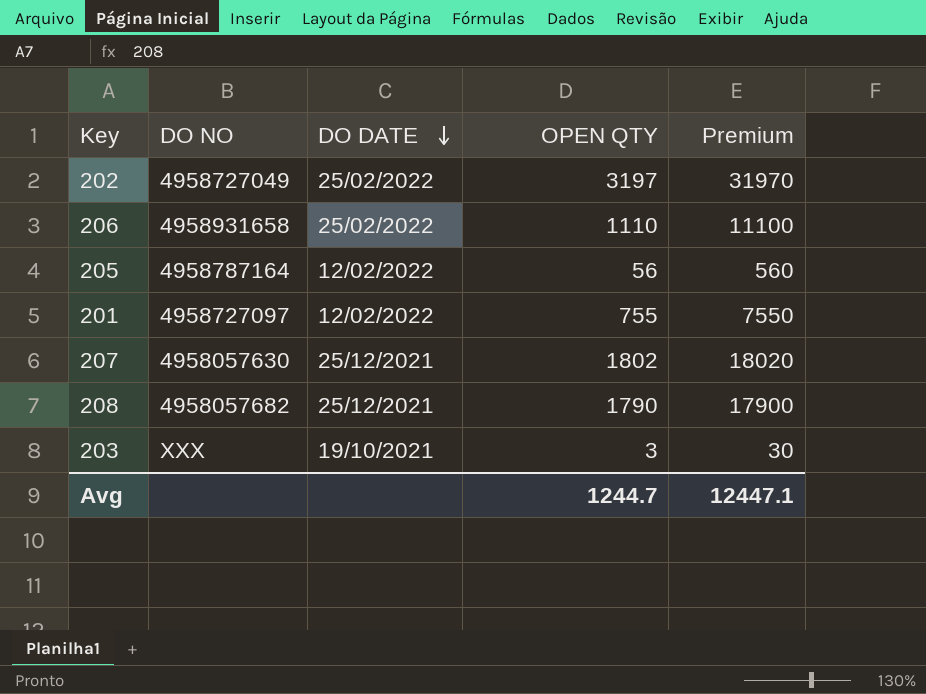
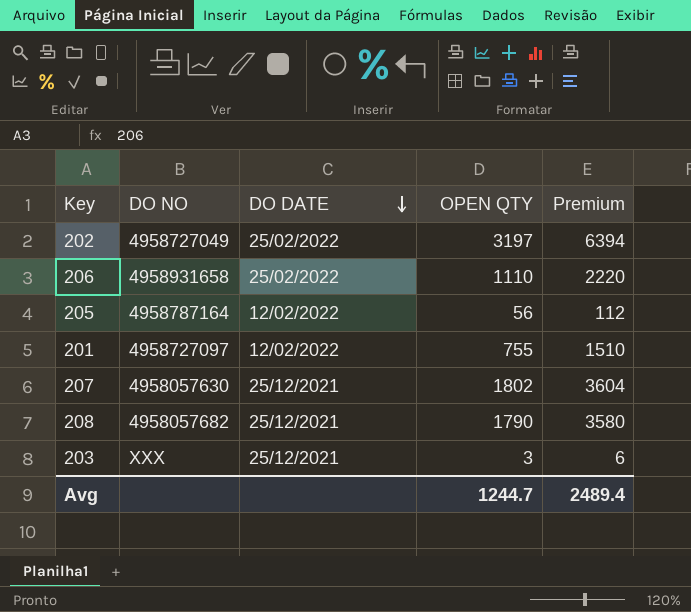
column Premium | formula: [OPEN QTY] * 10 -> [OPEN QTY] * 2
203 | DO DATE: 19/10/2021 -> 25/12/2021
Avg | Premium: 12447.1 -> 2489.4

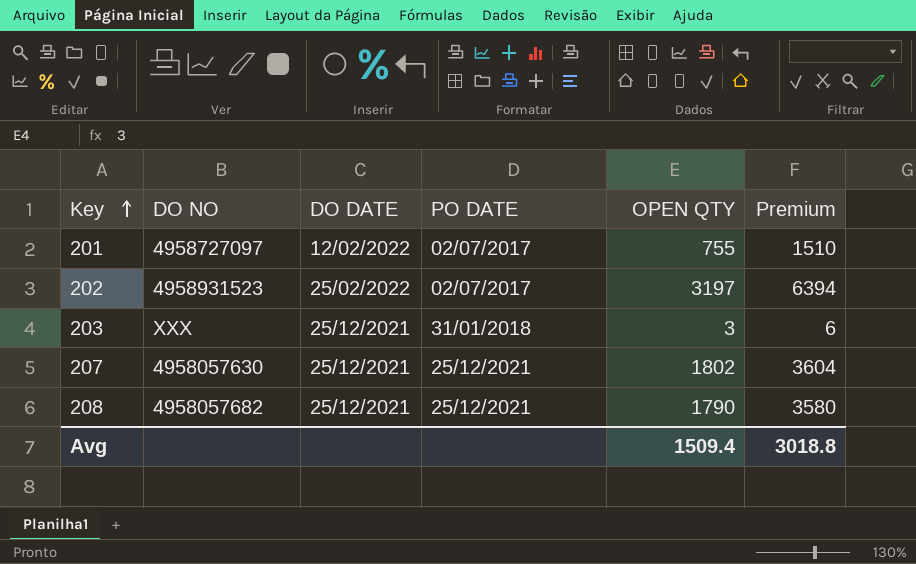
row order: DO DATE descending -> Key ascending
column PO DATE | position: none -> 4
row 206: 4958931658 | 25/02/2022 | 1110 | 2220 -> none
row 205: 4958787164 | 12/02/2022 | 56 | 112 -> none
202 | DO NO: 4958727049 -> 4958931523
Avg | OPEN QTY: 1244.7 -> 1509.4
Avg | Premium: 2489.4 -> 3018.8

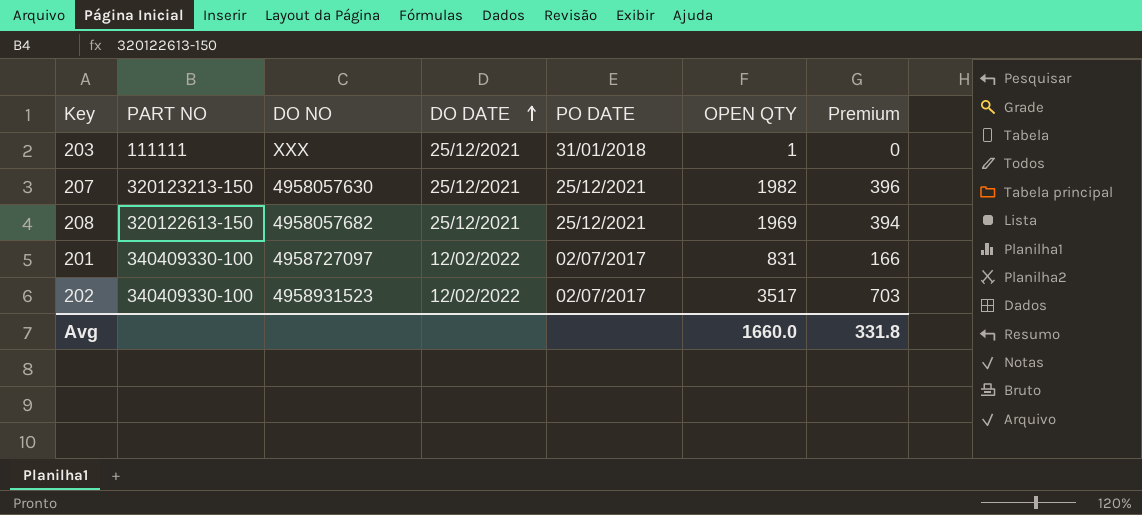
row order: Key ascending -> DO DATE ascending
column PART NO | position: none -> 2
column Premium | formula: [OPEN QTY] * 2 -> [OPEN QTY] * 0.2
203 | OPEN QTY: 3 -> 1
207 | OPEN QTY: 1802 -> 1982
208 | OPEN QTY: 1790 -> 1969
201 | OPEN QTY: 755 -> 831
202 | DO DATE: 25/02/2022 -> 12/02/2022
202 | OPEN QTY: 3197 -> 3517
Avg | OPEN QTY: 1509.4 -> 1660.0
Avg | Premium: 3018.8 -> 331.8

